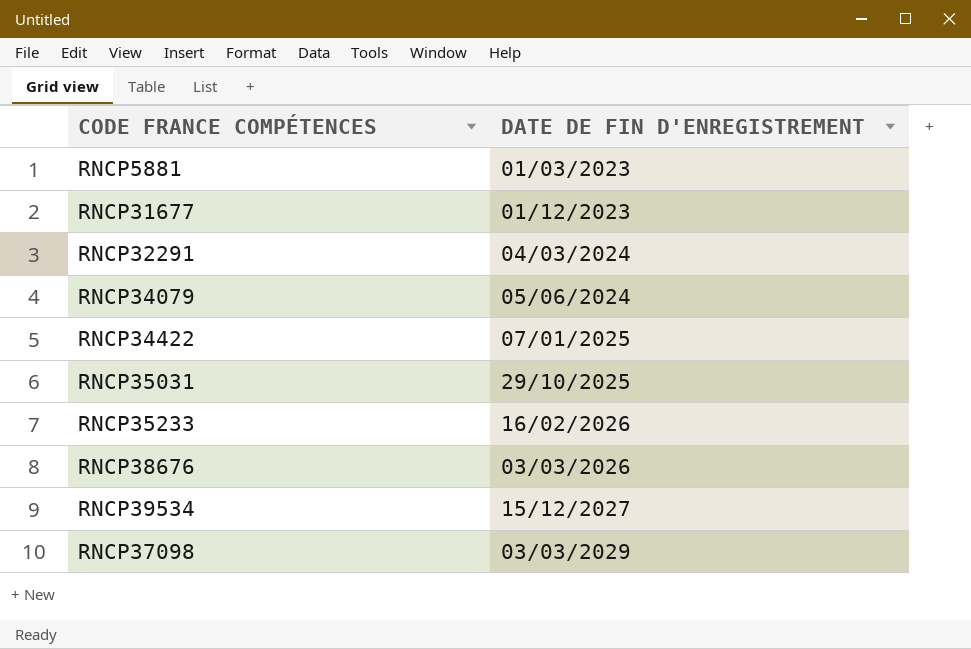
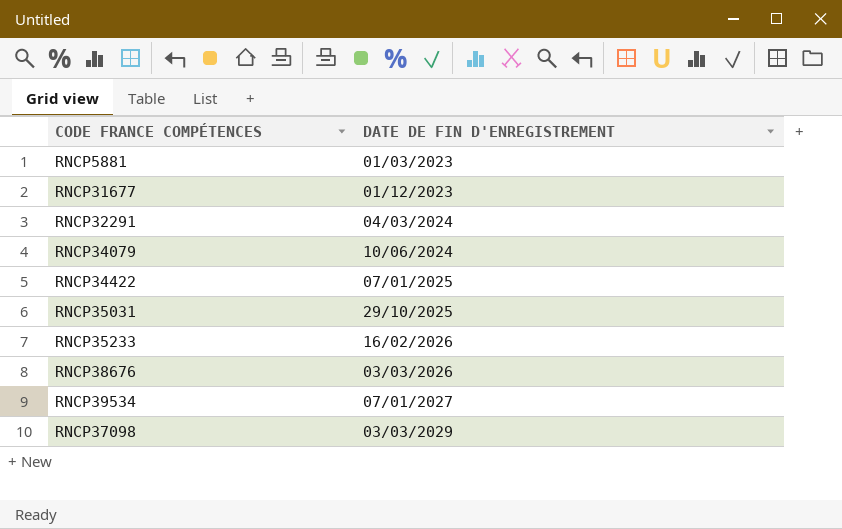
RNCP34079 | DATE DE FIN D'ENREGISTREMENT: 05/06/2024 -> 10/06/2024
RNCP39534 | DATE DE FIN D'ENREGISTREMENT: 15/12/2027 -> 07/01/2027

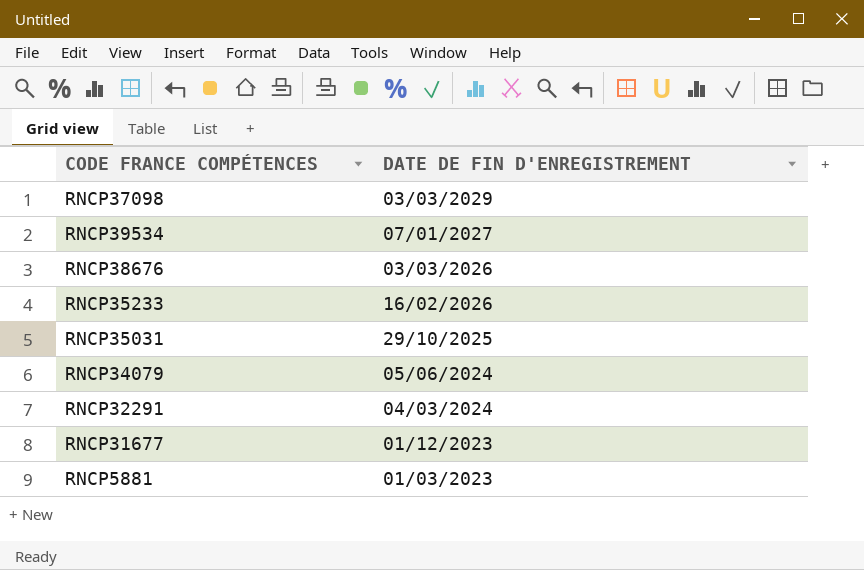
row order: DATE DE FIN D'ENREGISTREMENT ascending -> DATE DE FIN D'ENREGISTREMENT descending
row RNCP34422: 07/01/2025 -> none
RNCP34079 | DATE DE FIN D'ENREGISTREMENT: 10/06/2024 -> 05/06/2024

